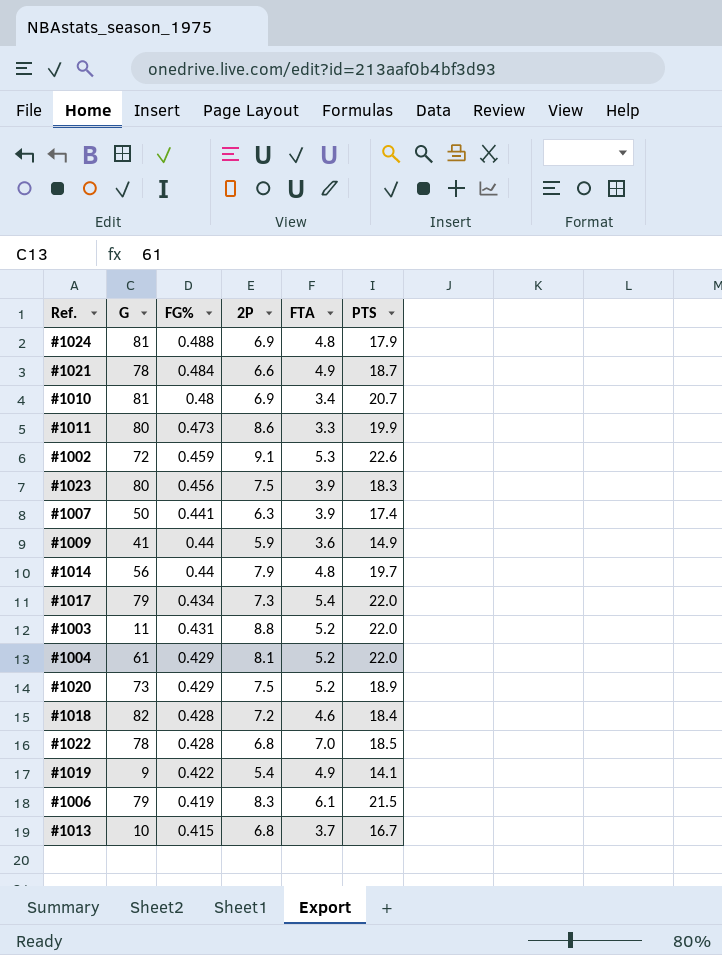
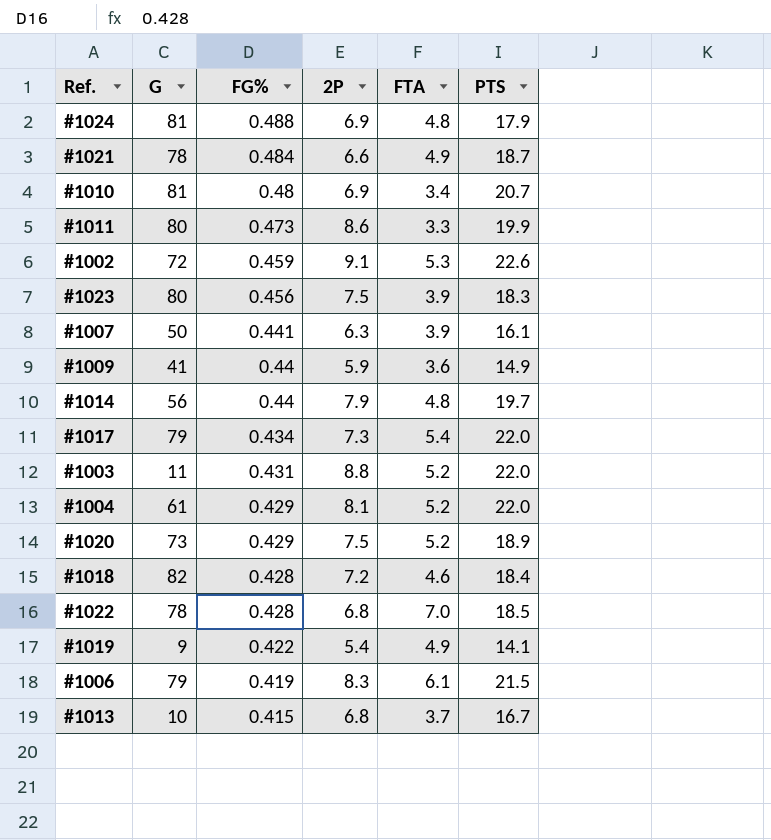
#1007 | PTS: 17.4 -> 16.1

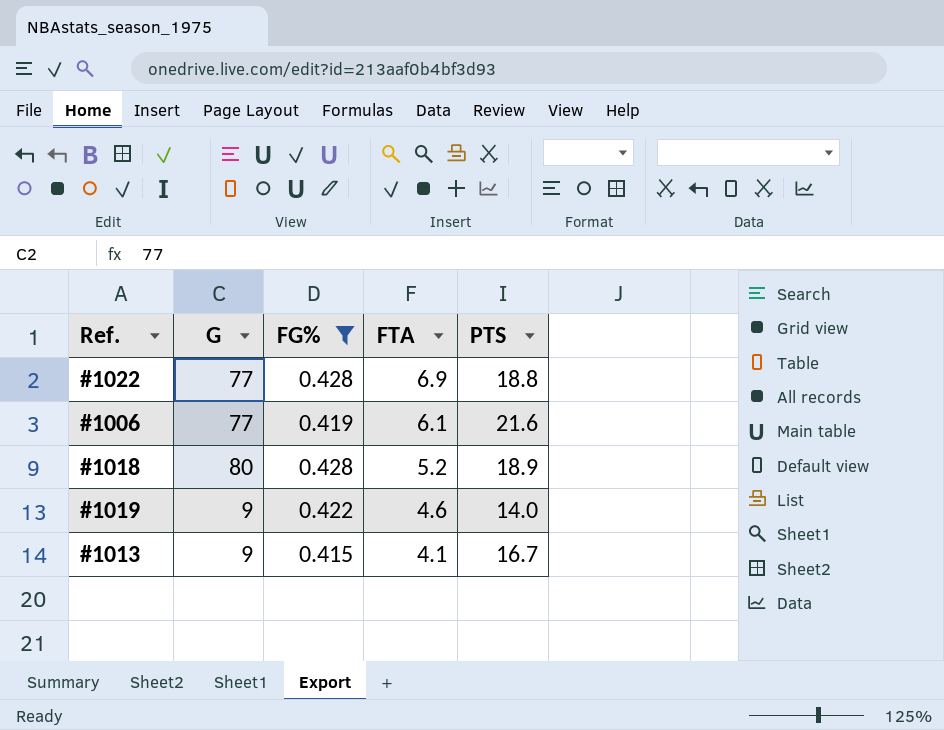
filter: none -> FG% <= 0.428
row order: FG% descending -> FTA descending
column 2P | position: 4 -> none
#1022 | G: 78 -> 77
#1022 | FTA: 7.0 -> 6.9
#1022 | PTS: 18.5 -> 18.8
#1006 | G: 79 -> 77
#1006 | PTS: 21.5 -> 21.6
#1018 | G: 82 -> 80
#1018 | FTA: 4.6 -> 5.2
#1018 | PTS: 18.4 -> 18.9
#1019 | FTA: 4.9 -> 4.6
#1019 | PTS: 14.1 -> 14.0
#1013 | G: 10 -> 9
#1013 | FTA: 3.7 -> 4.1

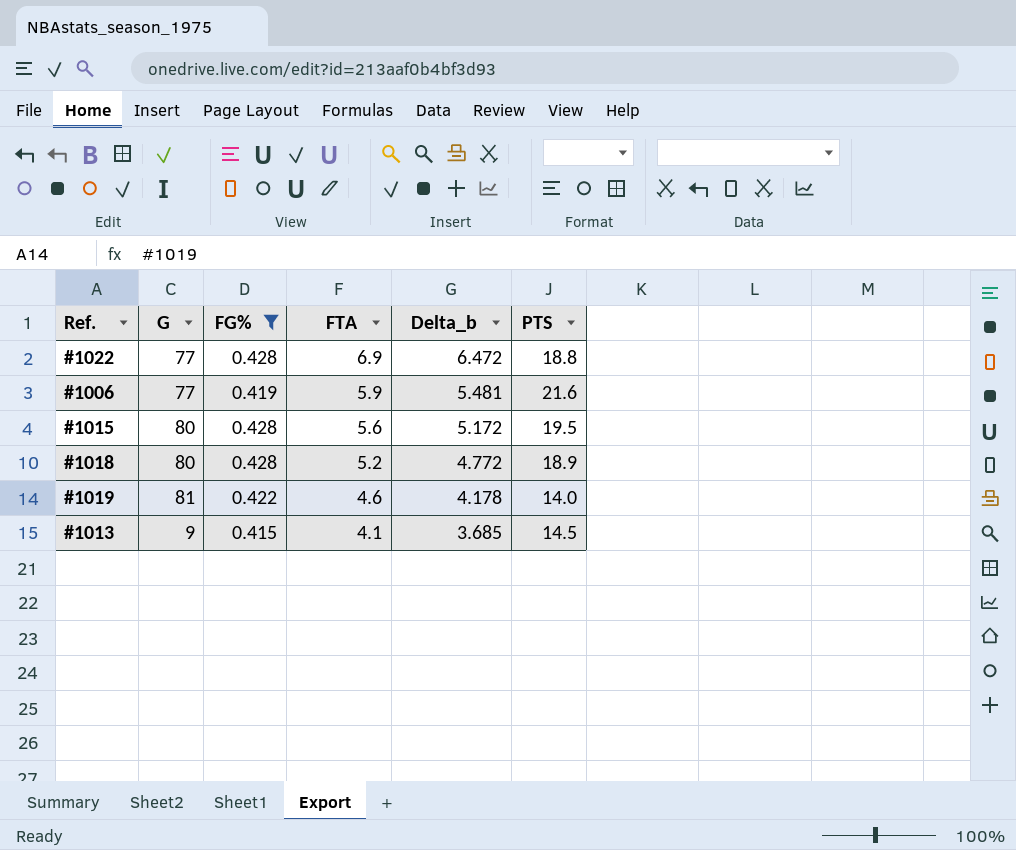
column Delta_b | formula: none -> [FTA] - [FG%]
#1006 | FTA: 6.1 -> 5.9
row #1015: none -> 80 | 0.428 | 5.6 | 5.172 | 19.5
#1019 | G: 9 -> 81
#1013 | PTS: 16.7 -> 14.5

